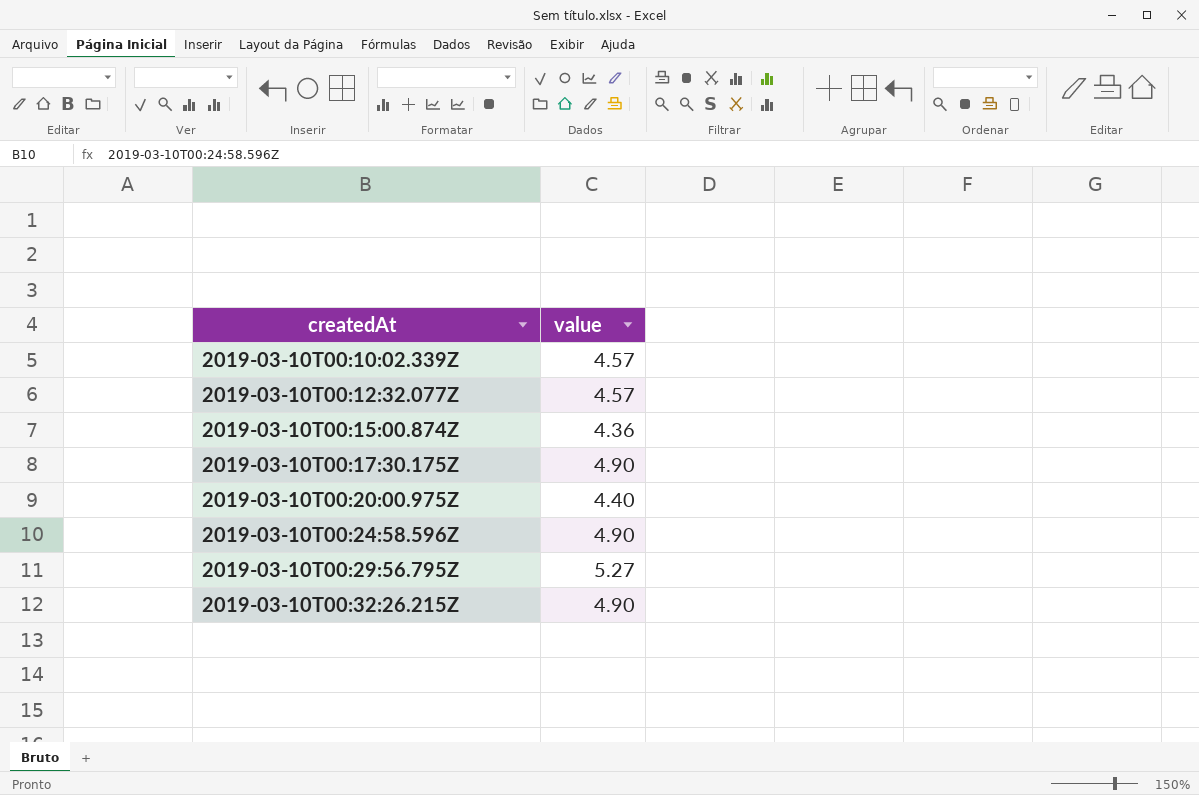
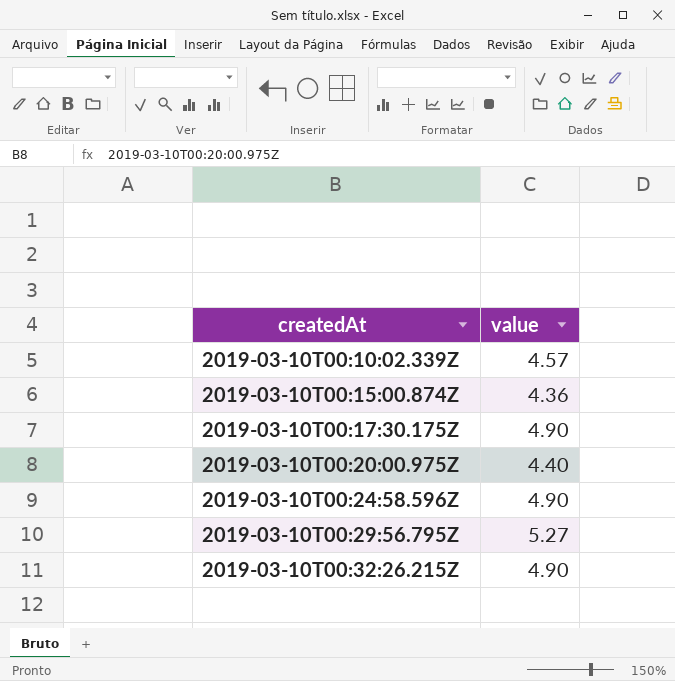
row 2019-03-10T00:12:32.077Z: 4.57 -> none

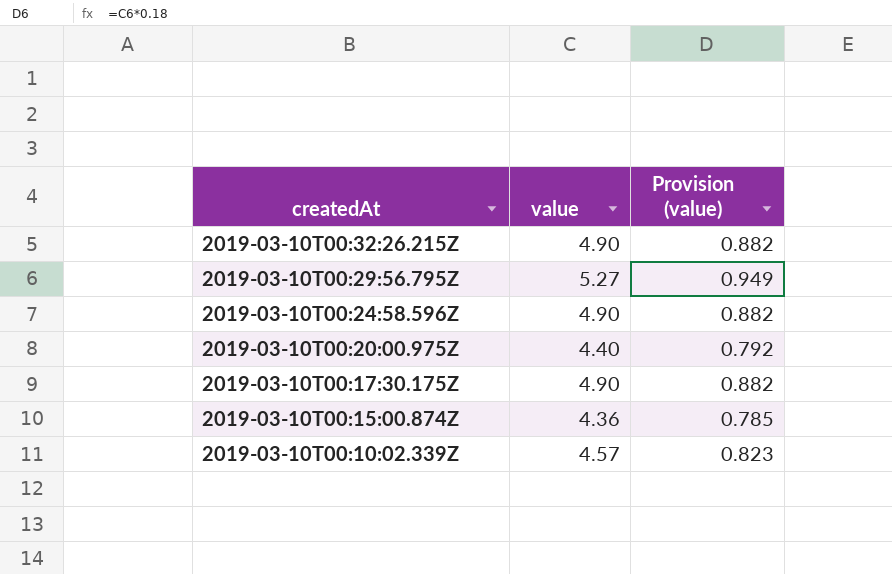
row order: createdAt ascending -> createdAt descending
column Provision (value) | formula: none -> [value] * 0.18

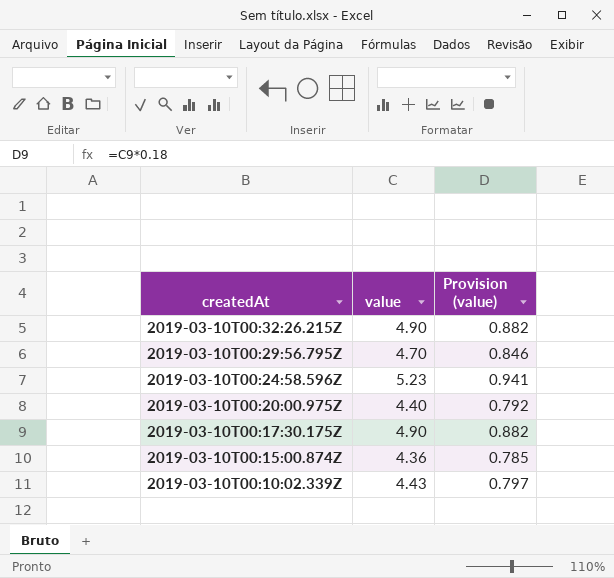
2019-03-10T00:29:56.795Z | value: 5.27 -> 4.70
2019-03-10T00:29:56.795Z | Provision (value): 0.949 -> 0.846
2019-03-10T00:24:58.596Z | value: 4.90 -> 5.23
2019-03-10T00:24:58.596Z | Provision (value): 0.882 -> 0.941
2019-03-10T00:10:02.339Z | value: 4.57 -> 4.43
2019-03-10T00:10:02.339Z | Provision (value): 0.823 -> 0.797

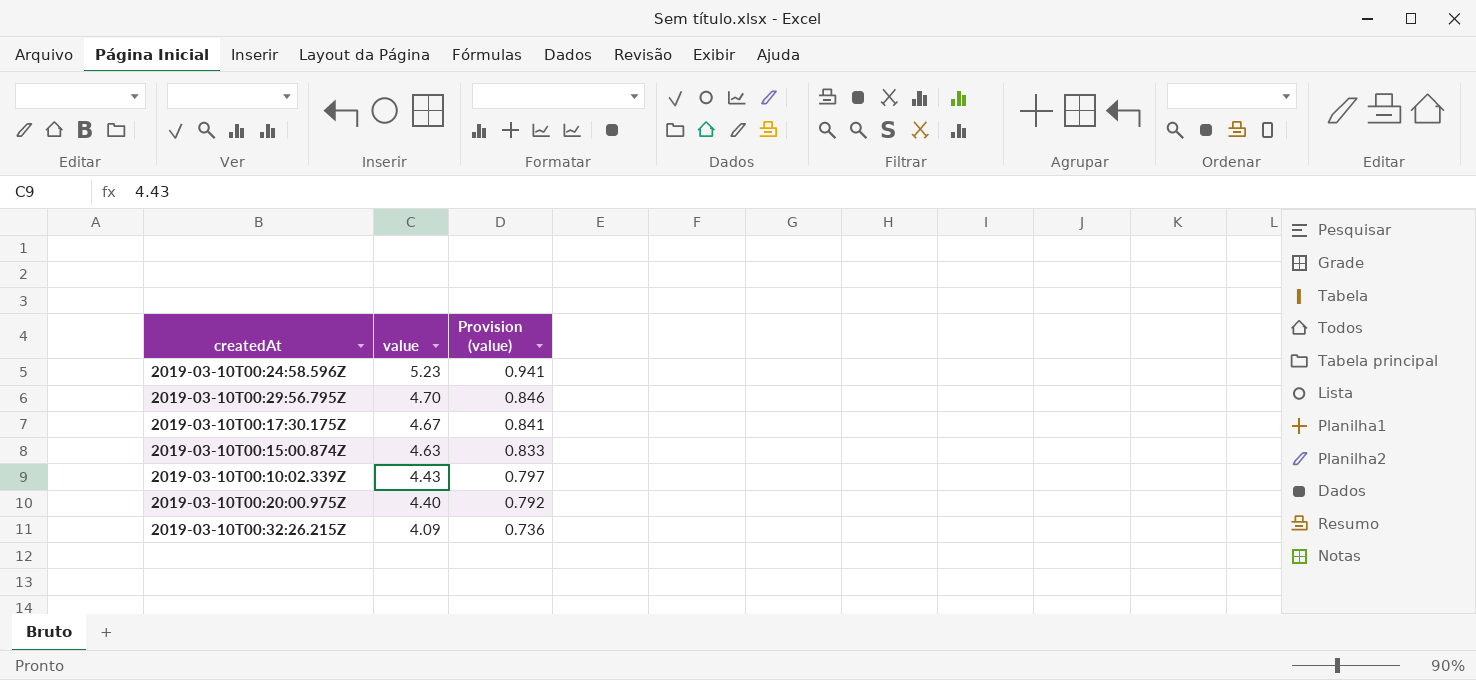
row order: createdAt descending -> value descending
2019-03-10T00:17:30.175Z | value: 4.90 -> 4.67
2019-03-10T00:17:30.175Z | Provision (value): 0.882 -> 0.841
2019-03-10T00:15:00.874Z | value: 4.36 -> 4.63
2019-03-10T00:15:00.874Z | Provision (value): 0.785 -> 0.833
2019-03-10T00:32:26.215Z | value: 4.90 -> 4.09
2019-03-10T00:32:26.215Z | Provision (value): 0.882 -> 0.736

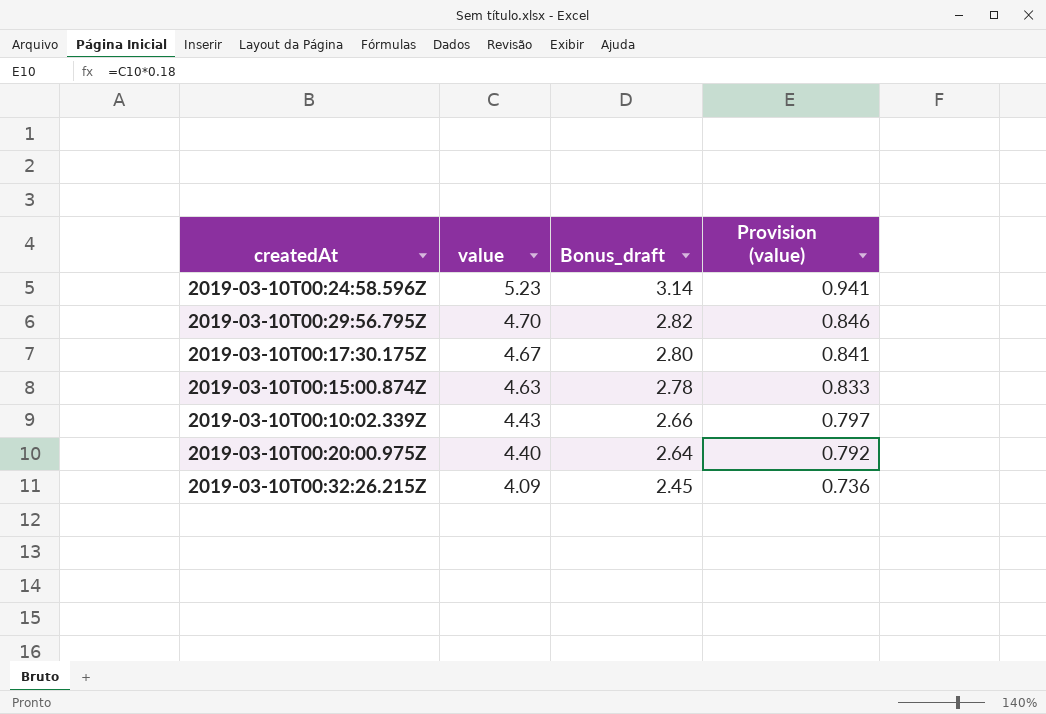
column Bonus_draft | formula: none -> [value] * 0.6

